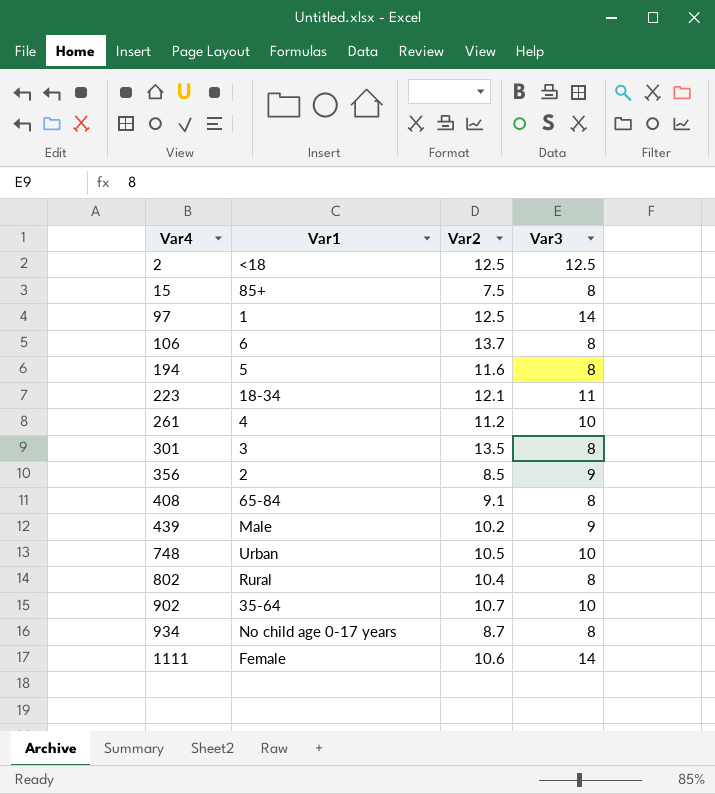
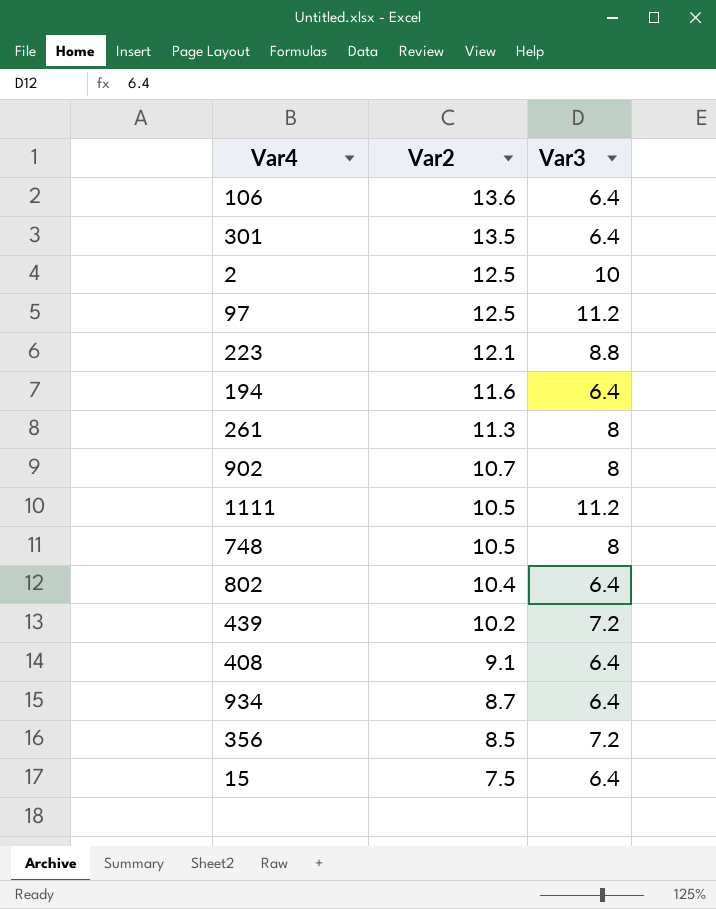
row order: Var4 ascending -> Var2 descending
column Var1 | position: 2 -> none
106 | Var2: 13.7 -> 13.6
106 | Var3: 8 -> 6.4
301 | Var3: 8 -> 6.4
2 | Var3: 12.5 -> 10
97 | Var3: 14 -> 11.2
223 | Var3: 11 -> 8.8
194 | Var3: 8 -> 6.4
261 | Var2: 11.2 -> 11.3
261 | Var3: 10 -> 8
902 | Var3: 10 -> 8
1111 | Var2: 10.6 -> 10.5
1111 | Var3: 14 -> 11.2
748 | Var3: 10 -> 8
802 | Var3: 8 -> 6.4
439 | Var3: 9 -> 7.2
408 | Var3: 8 -> 6.4
934 | Var3: 8 -> 6.4
356 | Var3: 9 -> 7.2
15 | Var3: 8 -> 6.4

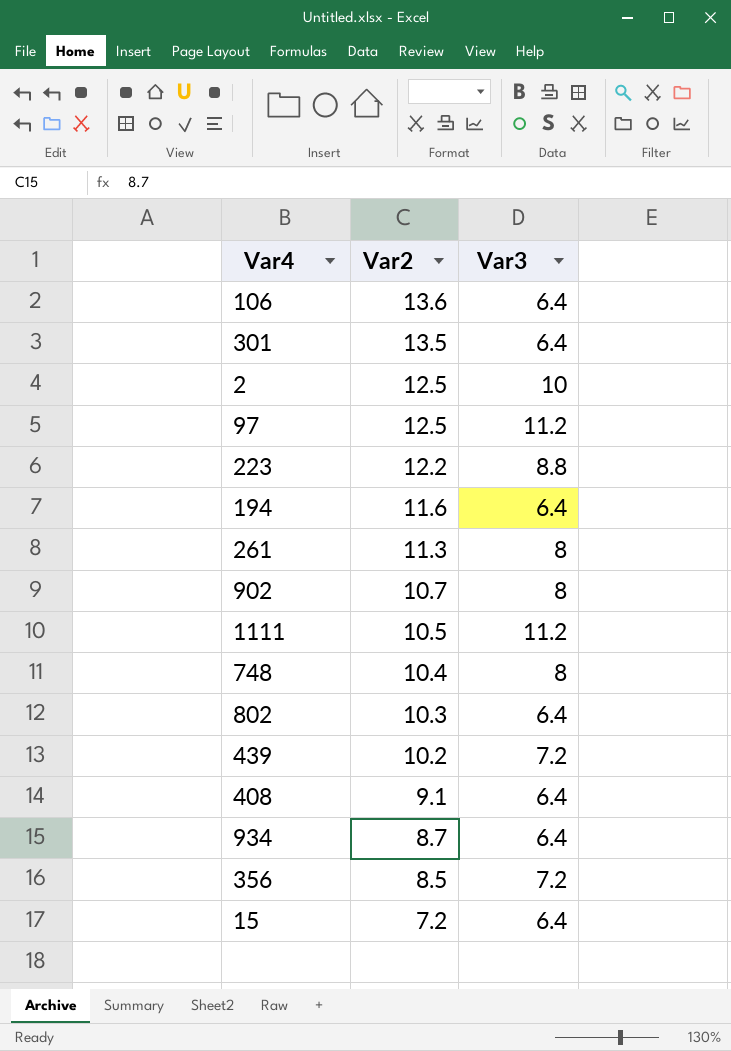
223 | Var2: 12.1 -> 12.2
748 | Var2: 10.5 -> 10.4
802 | Var2: 10.4 -> 10.3
15 | Var2: 7.5 -> 7.2

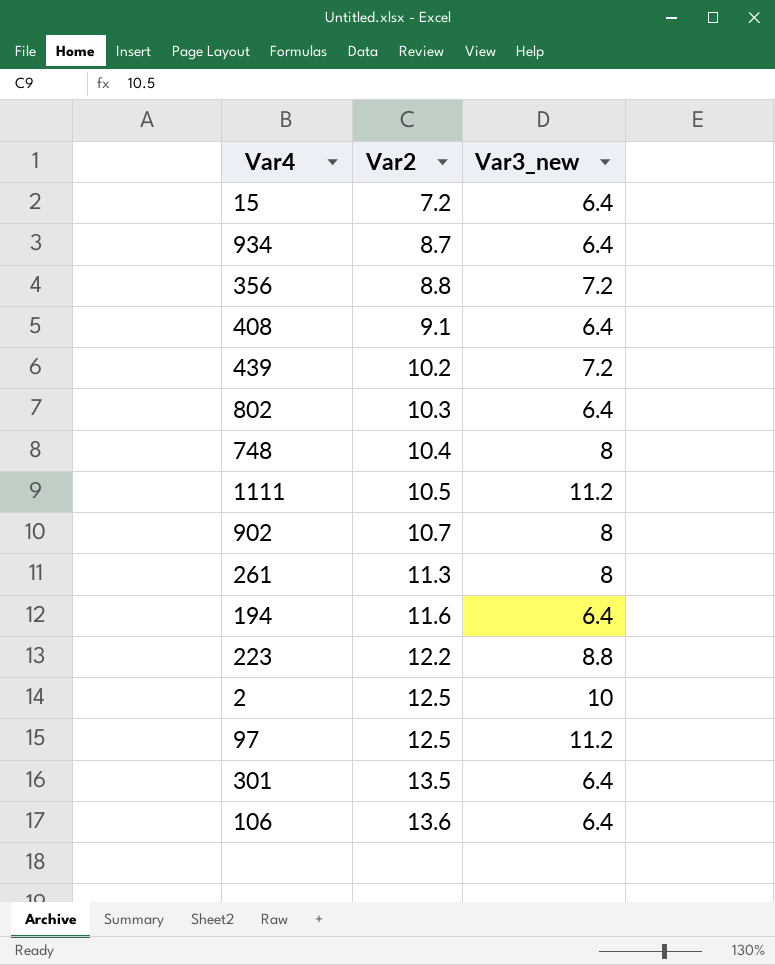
row order: Var2 descending -> Var2 ascending
column name: Var3 -> Var3_new
356 | Var2: 8.5 -> 8.8

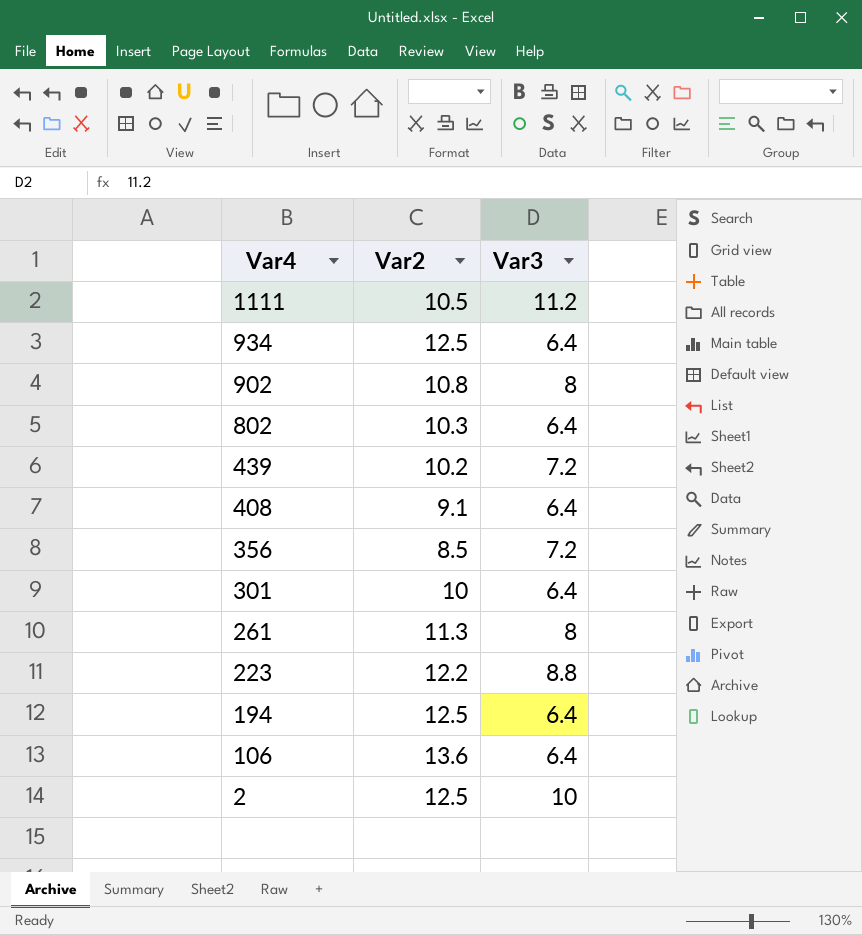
row order: Var2 ascending -> Var4 descending
column name: Var3_new -> Var3
row 15: 7.2 | 6.4 -> none
row 748: 10.4 | 8 -> none
row 97: 12.5 | 11.2 -> none
934 | Var2: 8.7 -> 12.5
902 | Var2: 10.7 -> 10.8
356 | Var2: 8.8 -> 8.5
301 | Var2: 13.5 -> 10
194 | Var2: 11.6 -> 12.5

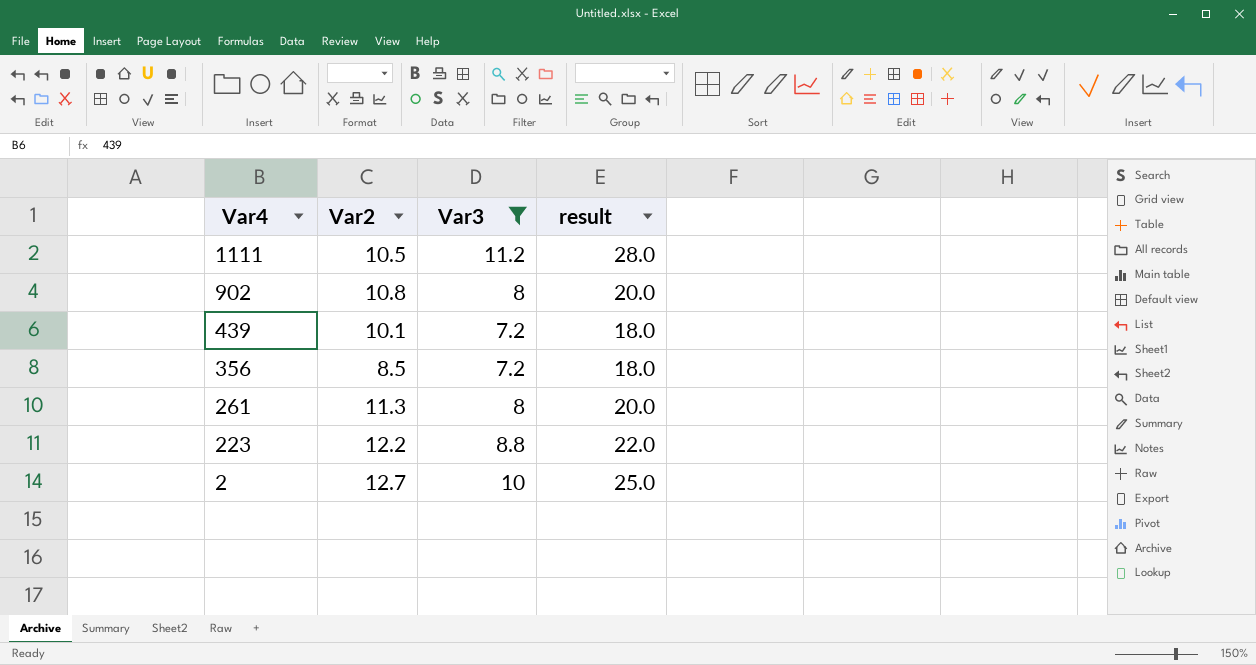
filter: none -> Var3 != 6.4
column result | formula: none -> [Var3] * 2.5
439 | Var2: 10.2 -> 10.1
2 | Var2: 12.5 -> 12.7

